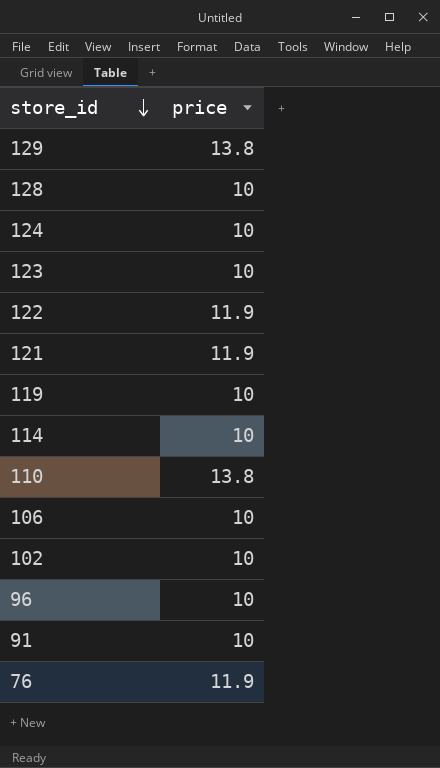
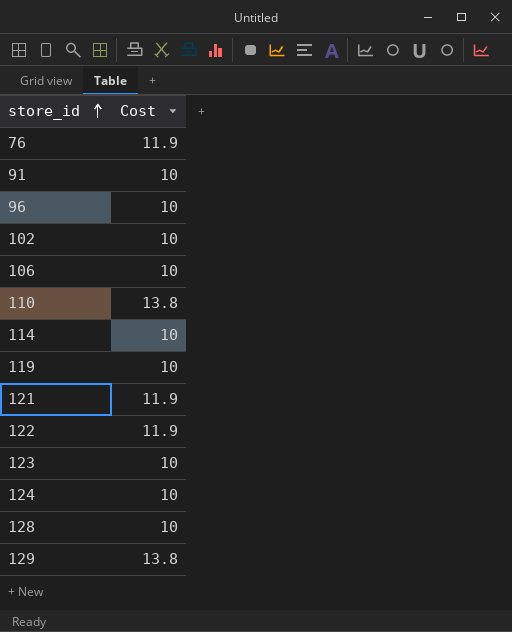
row order: store_id descending -> store_id ascending
column name: price -> Cost

